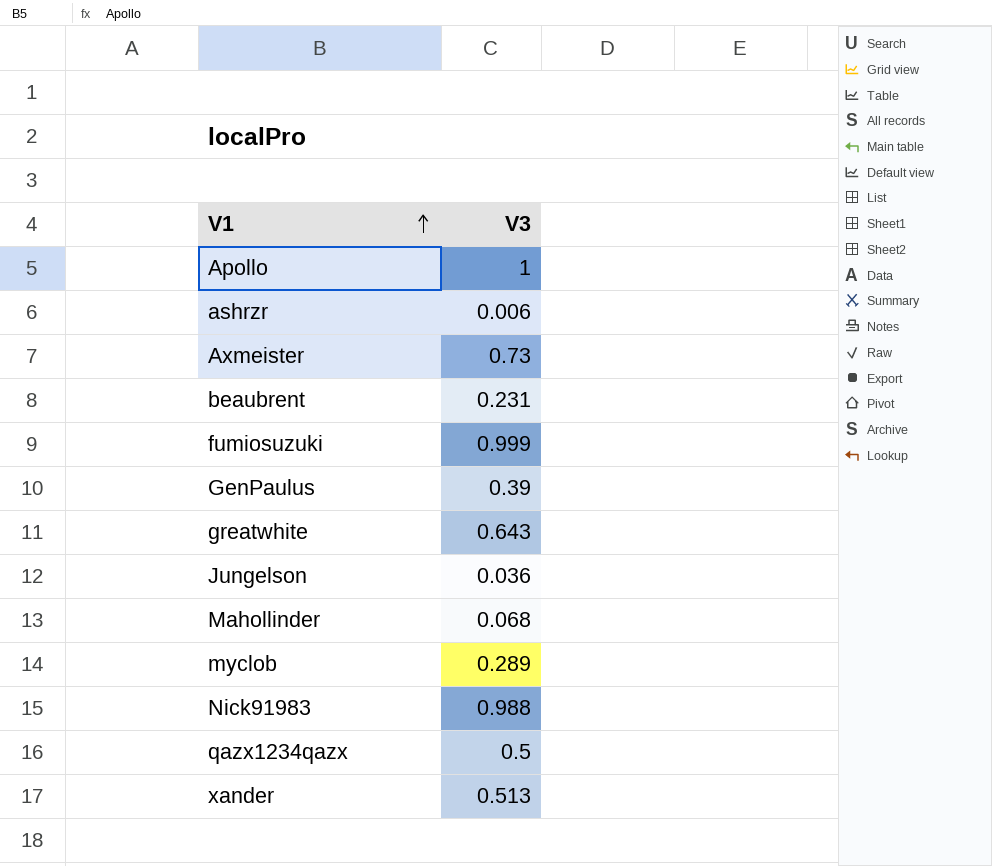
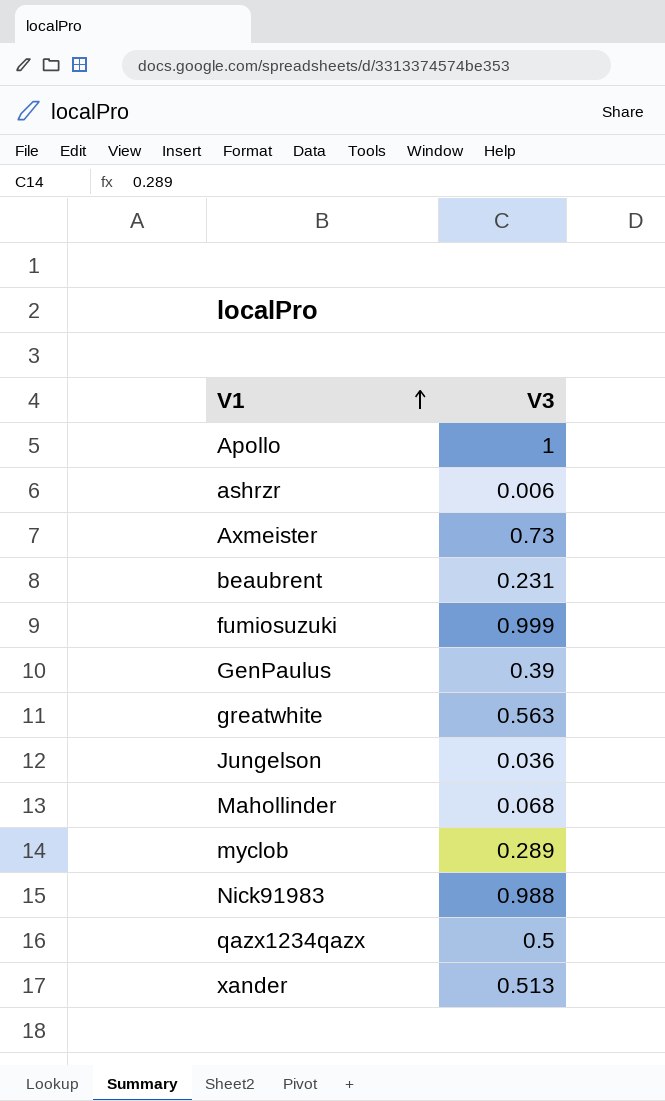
greatwhite | V3: 0.643 -> 0.563

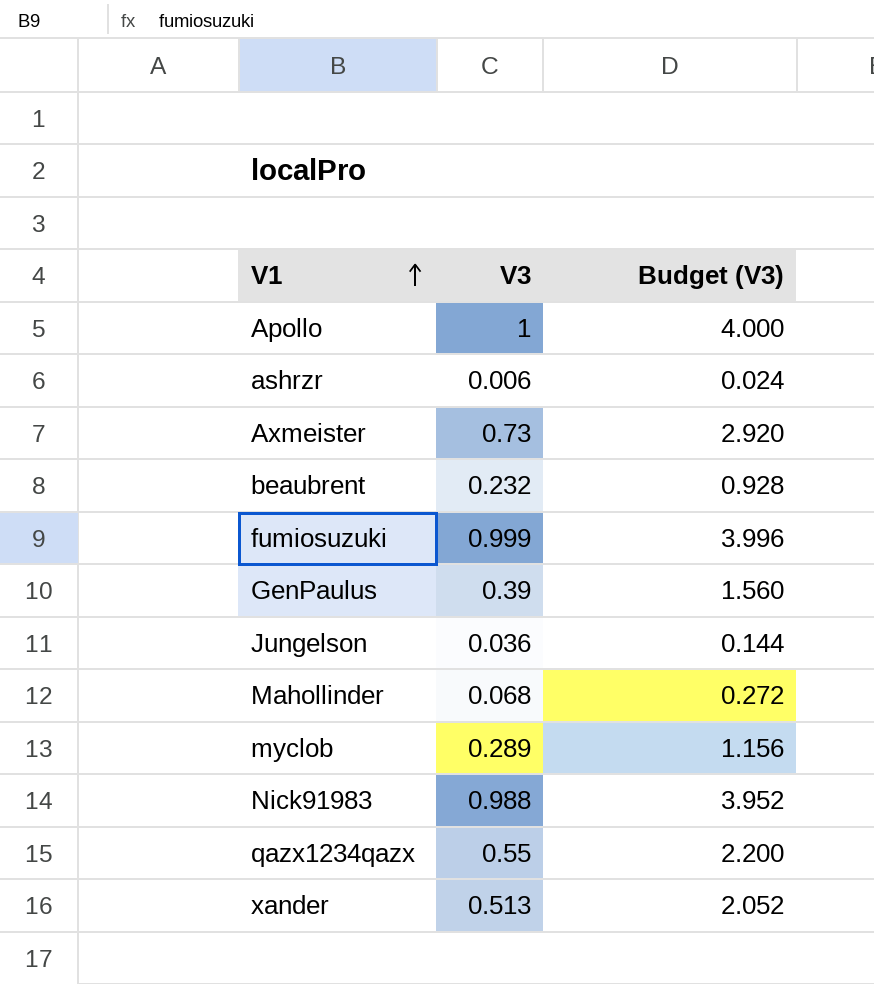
column Budget (V3) | formula: none -> [V3] * 4
row greatwhite: 0.563 -> none
beaubrent | V3: 0.231 -> 0.232
qazx1234qazx | V3: 0.5 -> 0.55

